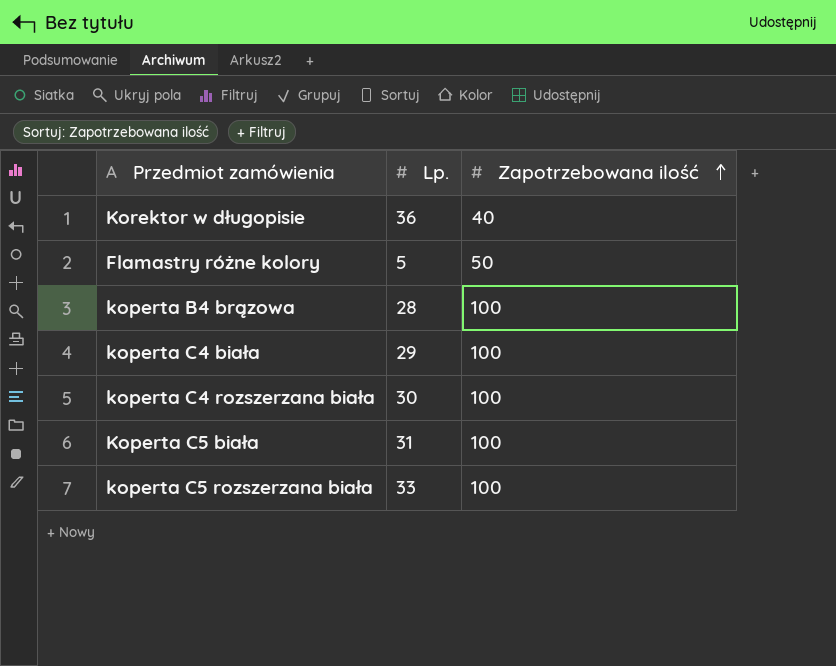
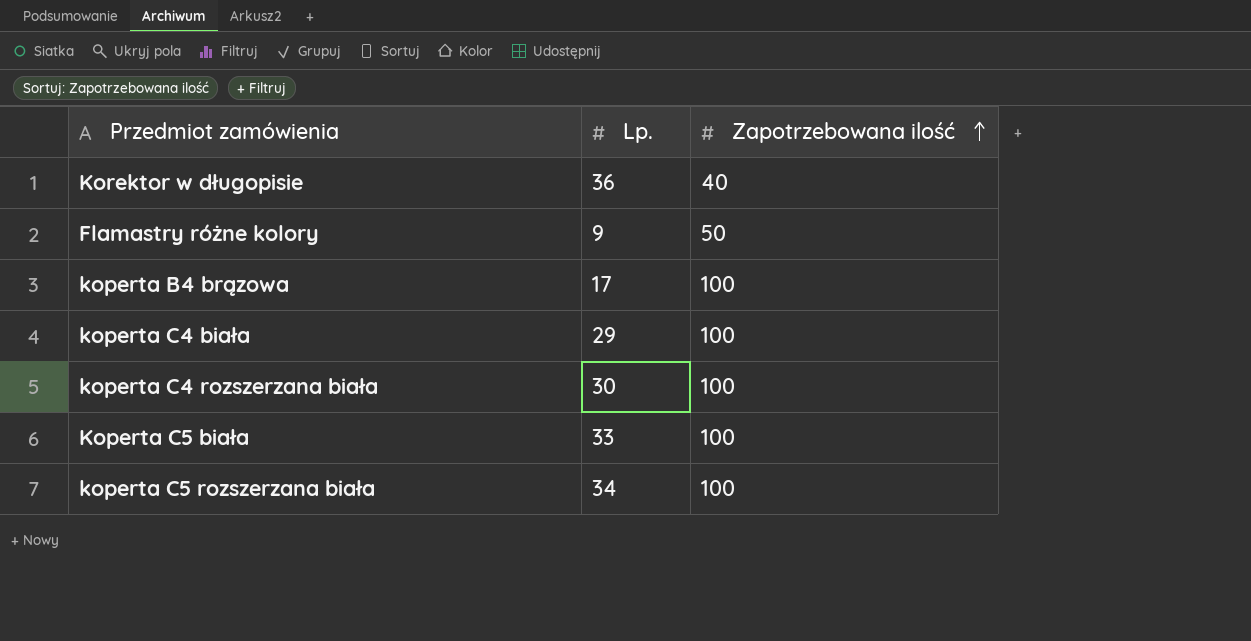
Flamastry różne kolory | Lp.: 5 -> 9
koperta B4 brązowa | Lp.: 28 -> 17
Koperta C5 biała | Lp.: 31 -> 33
koperta C5 rozszerzana biała | Lp.: 33 -> 34

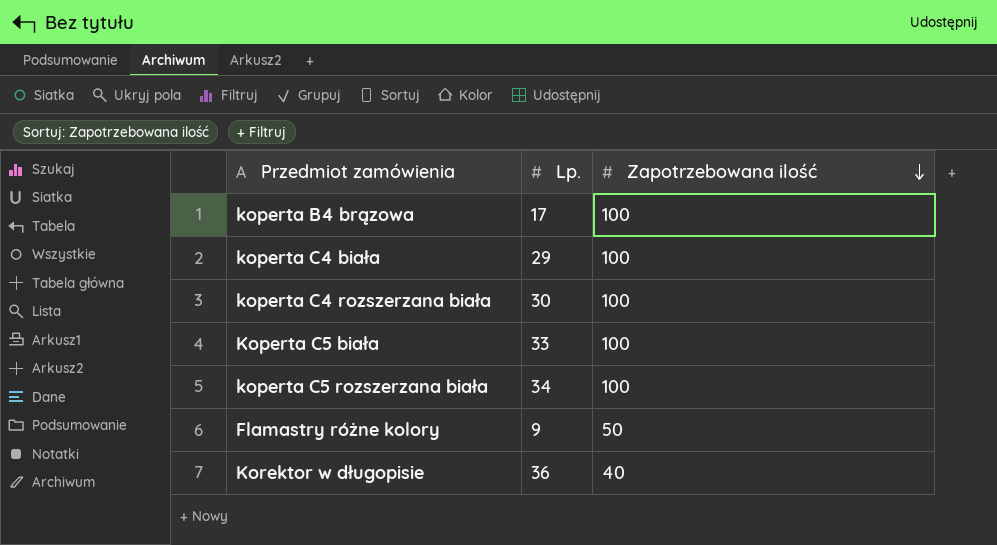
row order: Zapotrzebowana ilość ascending -> Zapotrzebowana ilość descending

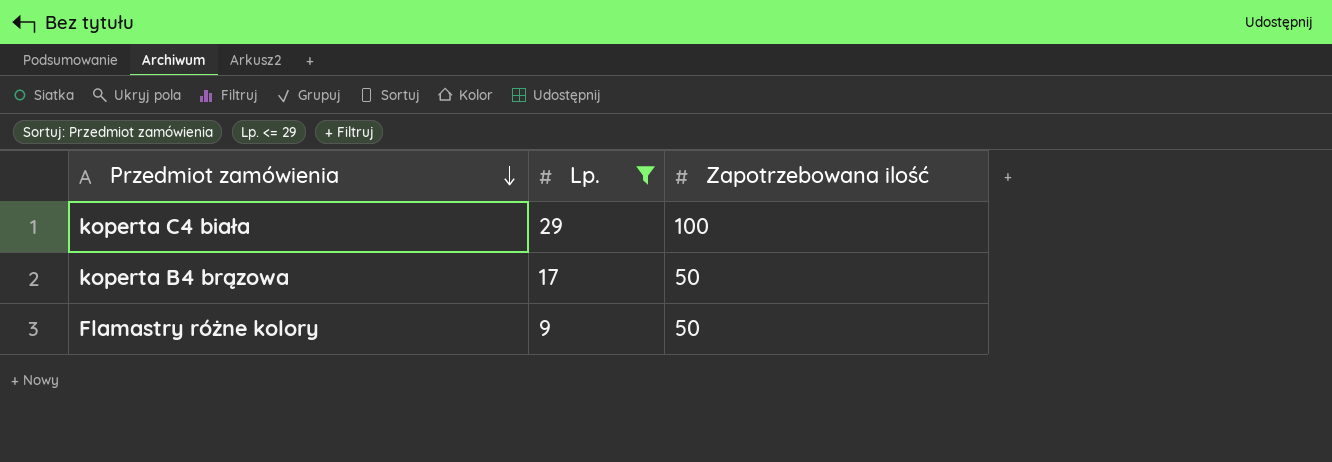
filter: none -> Lp. <= 29
row order: Zapotrzebowana ilość descending -> Przedmiot zamówienia descending
koperta B4 brązowa | Zapotrzebowana ilość: 100 -> 50

